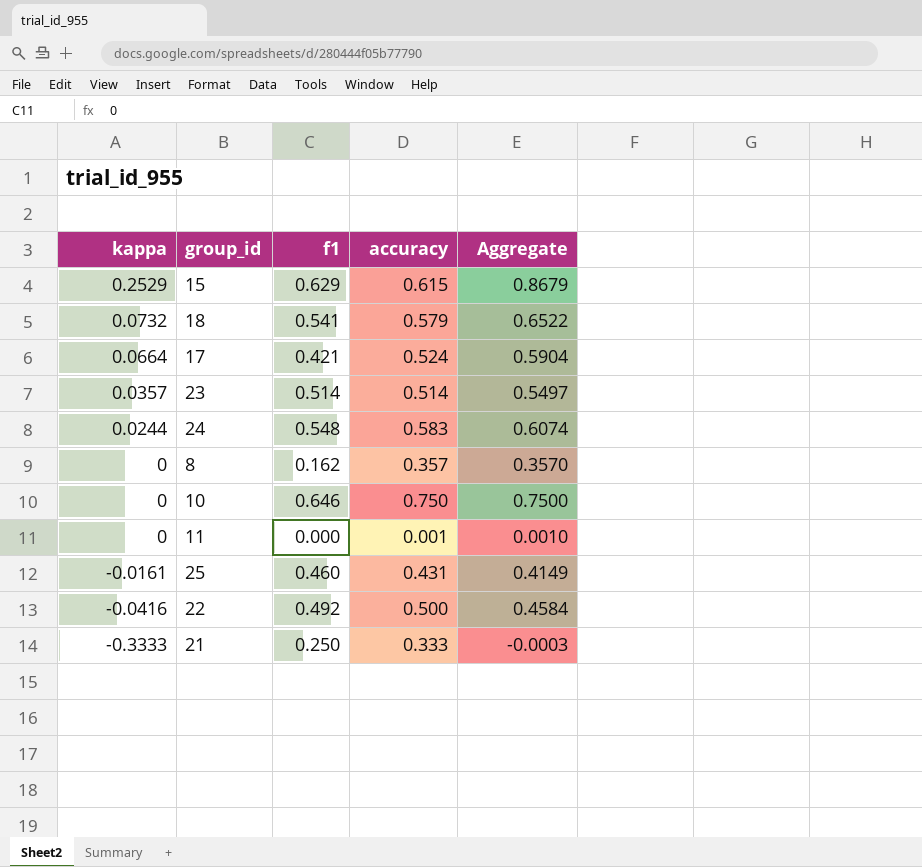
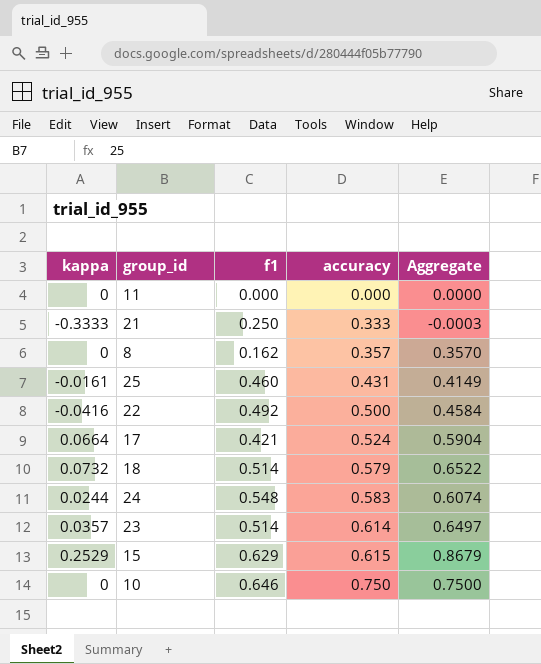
row order: kappa descending -> accuracy ascending
11 | accuracy: 0.001 -> 0.000
11 | Aggregate: 0.0010 -> 0.0000
18 | f1: 0.541 -> 0.514
23 | accuracy: 0.514 -> 0.614
23 | Aggregate: 0.5497 -> 0.6497

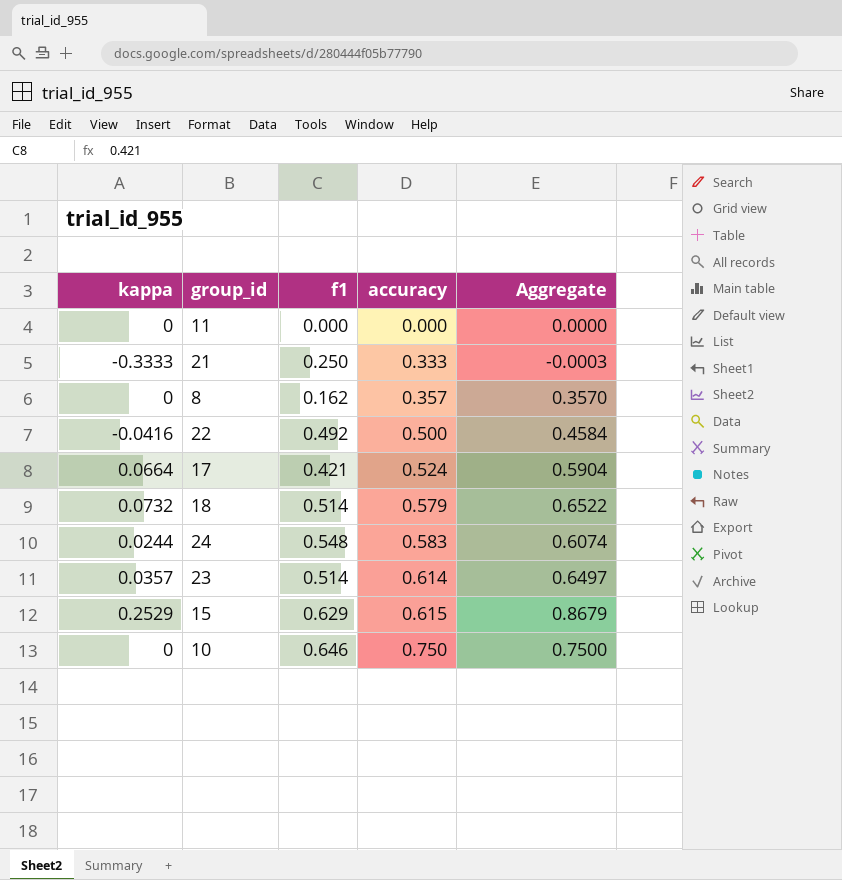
row 25: -0.0161 | 0.460 | 0.431 | 0.4149 -> none

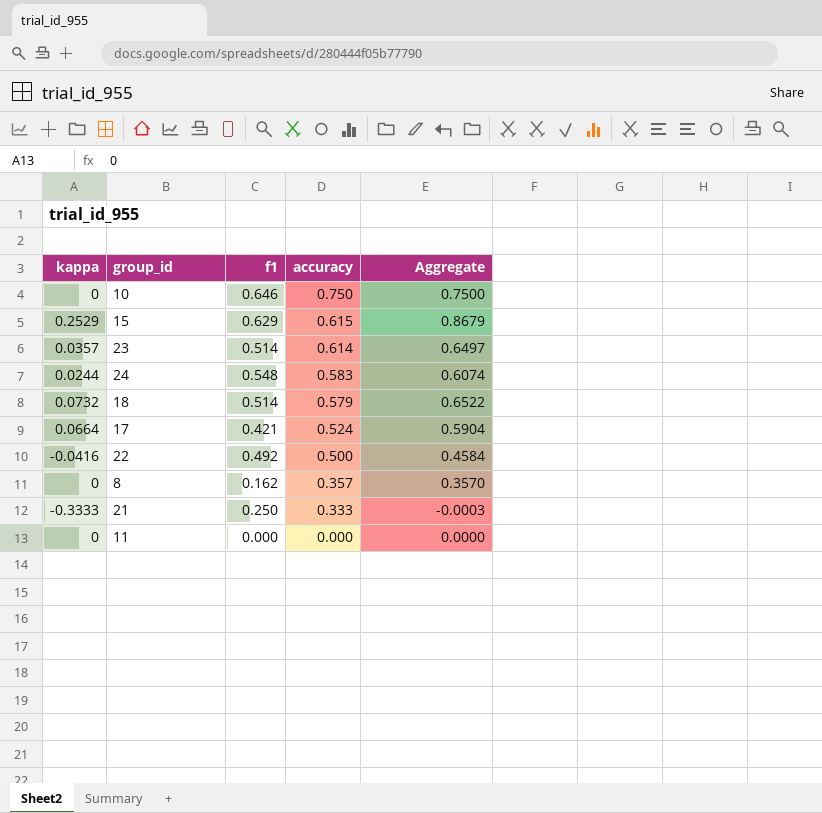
row order: accuracy ascending -> accuracy descending

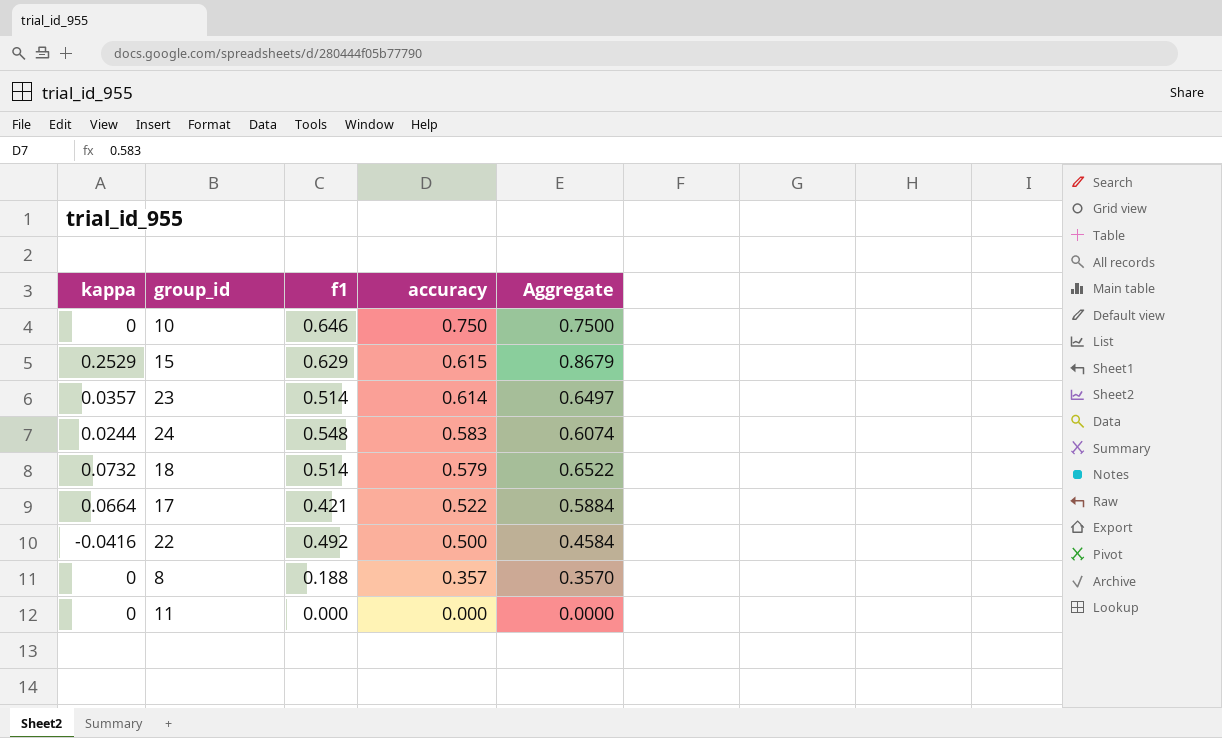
row 21: -0.3333 | 0.250 | 0.333 | -0.0003 -> none
17 | accuracy: 0.524 -> 0.522
17 | Aggregate: 0.5904 -> 0.5884
8 | f1: 0.162 -> 0.188

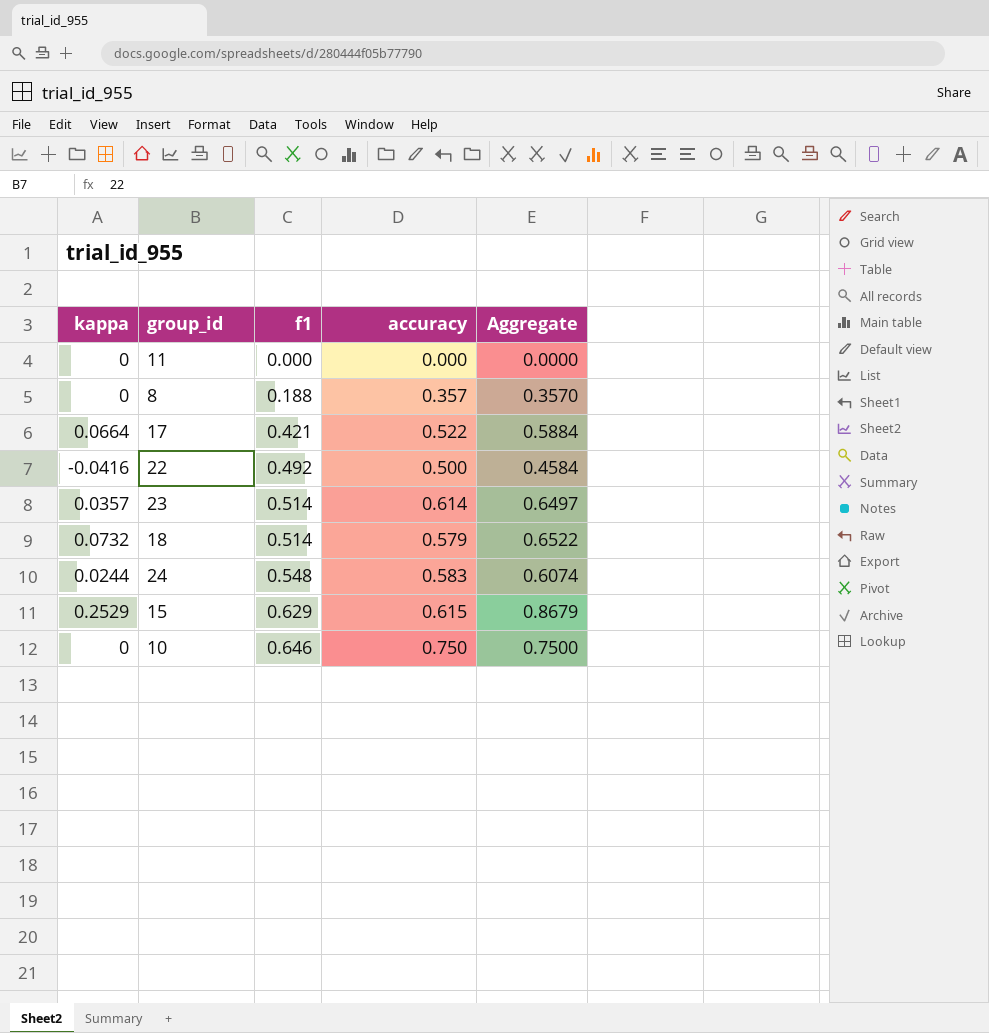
row order: accuracy descending -> f1 ascending

